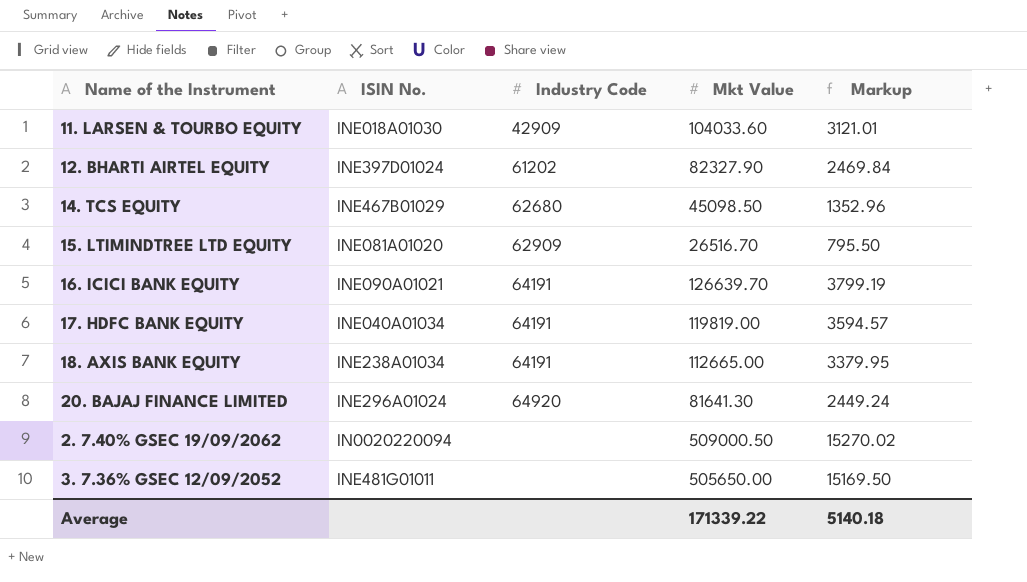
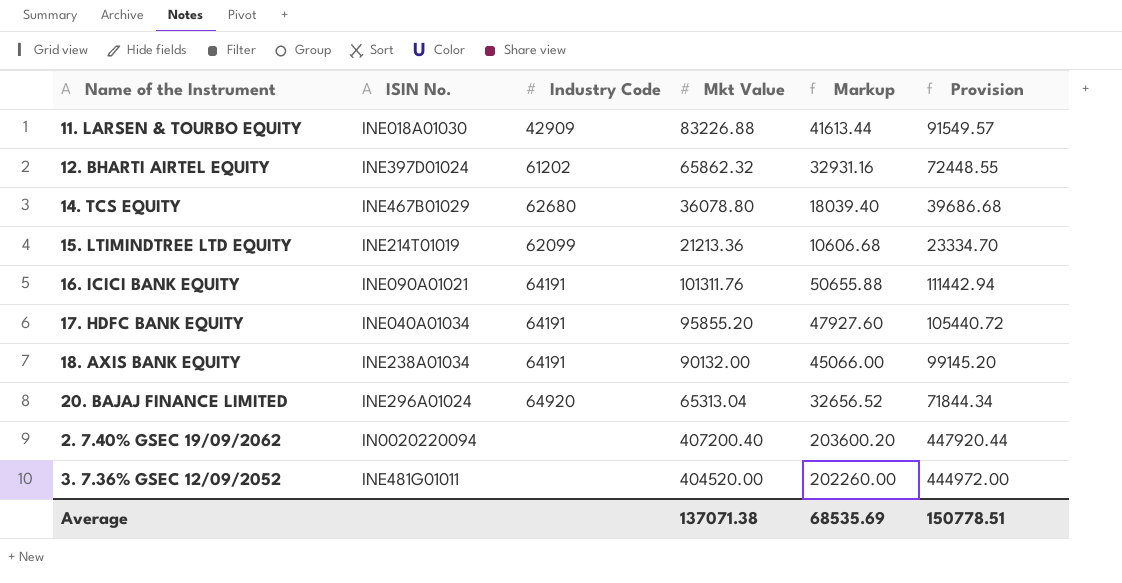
column Markup | formula: [Mkt Value] * 0.03 -> [Mkt Value] * 0.5
column Provision | formula: none -> [Mkt Value] * 1.1
11. LARSEN & TOURBO EQUITY | Mkt Value: 104033.60 -> 83226.88
12. BHARTI AIRTEL EQUITY | Mkt Value: 82327.90 -> 65862.32
14. TCS EQUITY | Mkt Value: 45098.50 -> 36078.80
15. LTIMINDTREE LTD EQUITY | ISIN No.: INE081A01020 -> INE214T01019
15. LTIMINDTREE LTD EQUITY | Industry Code: 62909 -> 62099
15. LTIMINDTREE LTD EQUITY | Mkt Value: 26516.70 -> 21213.36
16. ICICI BANK EQUITY | Mkt Value: 126639.70 -> 101311.76
17. HDFC BANK EQUITY | Mkt Value: 119819.00 -> 95855.20
18. AXIS BANK EQUITY | Mkt Value: 112665.00 -> 90132.00
20. BAJAJ FINANCE LIMITED | Mkt Value: 81641.30 -> 65313.04
2. 7.40% GSEC 19/09/2062 | Mkt Value: 509000.50 -> 407200.40
3. 7.36% GSEC 12/09/2052 | Mkt Value: 505650.00 -> 404520.00
Average | Mkt Value: 171339.22 -> 137071.38
Average | Markup: 5140.18 -> 68535.69

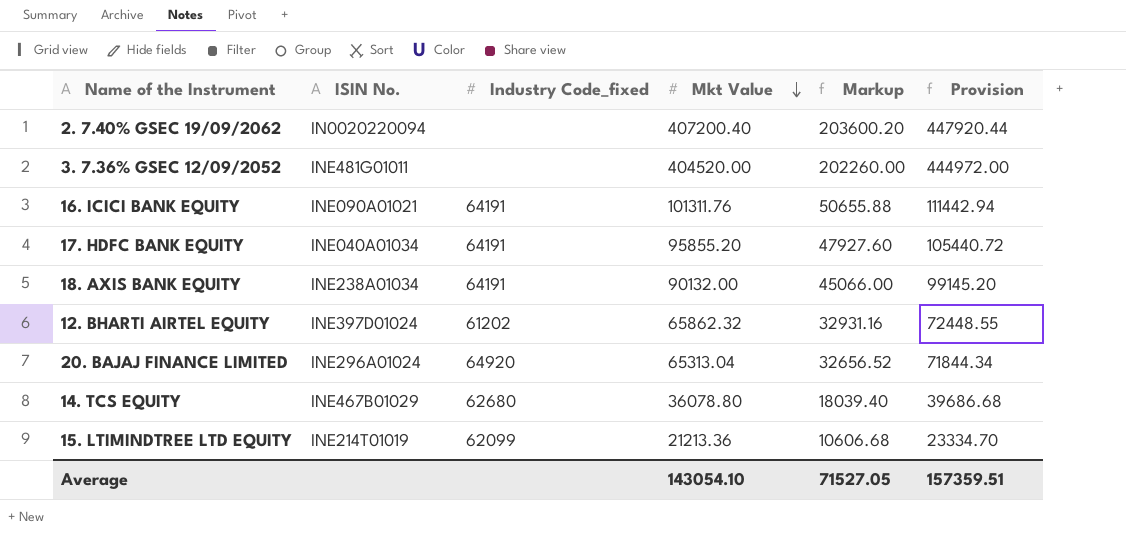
row order: none -> Mkt Value descending
column name: Industry Code -> Industry Code_fixed
row 11. LARSEN & TOURBO EQUITY: INE018A01030 | 42909 | 83226.88 | 41613.44 | 91549.57 -> none
Average | Mkt Value: 137071.38 -> 143054.10
Average | Markup: 68535.69 -> 71527.05
Average | Provision: 150778.51 -> 157359.51

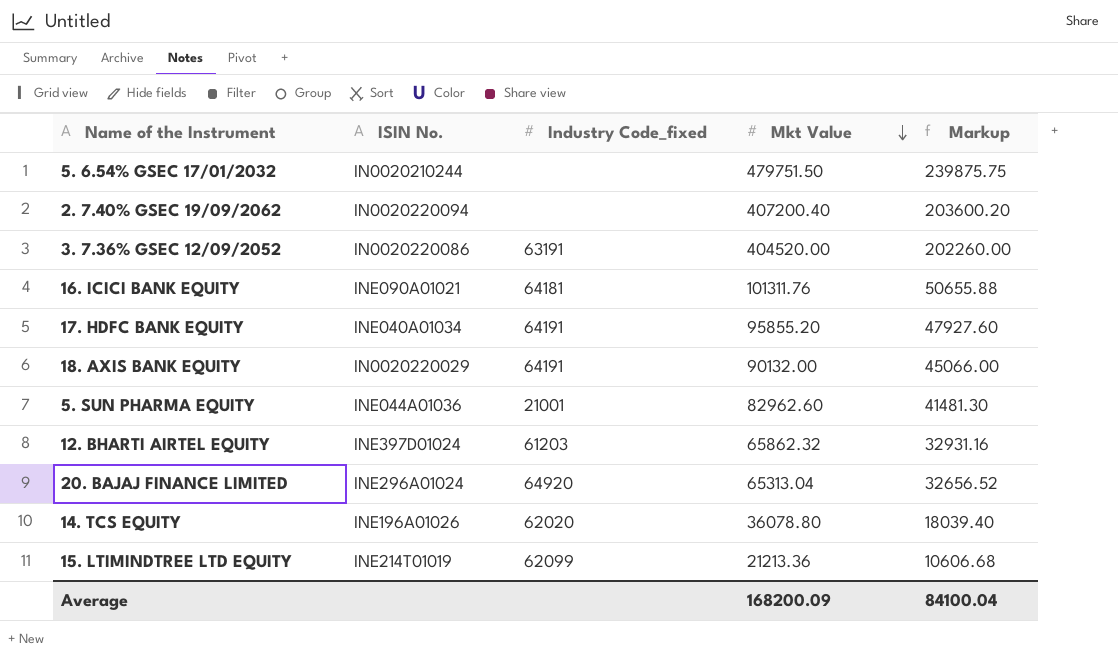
column Provision | formula: [Mkt Value] * 1.1 -> none
row 5. 6.54% GSEC 17/01/2032: none -> IN0020210244 | none | 479751.50 | 239875.75
3. 7.36% GSEC 12/09/2052 | ISIN No.: INE481G01011 -> IN0020220086
3. 7.36% GSEC 12/09/2052 | Industry Code_fixed: none -> 63191
16. ICICI BANK EQUITY | Industry Code_fixed: 64191 -> 64181
18. AXIS BANK EQUITY | ISIN No.: INE238A01034 -> IN0020220029
row 5. SUN PHARMA EQUITY: none -> INE044A01036 | 21001 | 82962.60 | 41481.30
12. BHARTI AIRTEL EQUITY | Industry Code_fixed: 61202 -> 61203
14. TCS EQUITY | ISIN No.: INE467B01029 -> INE196A01026
14. TCS EQUITY | Industry Code_fixed: 62680 -> 62020
Average | Mkt Value: 143054.10 -> 168200.09
Average | Markup: 71527.05 -> 84100.04

